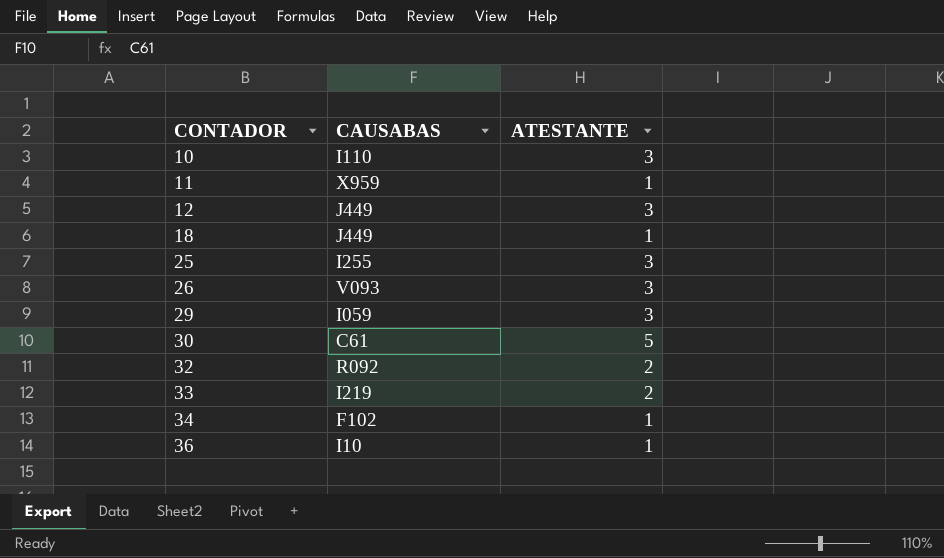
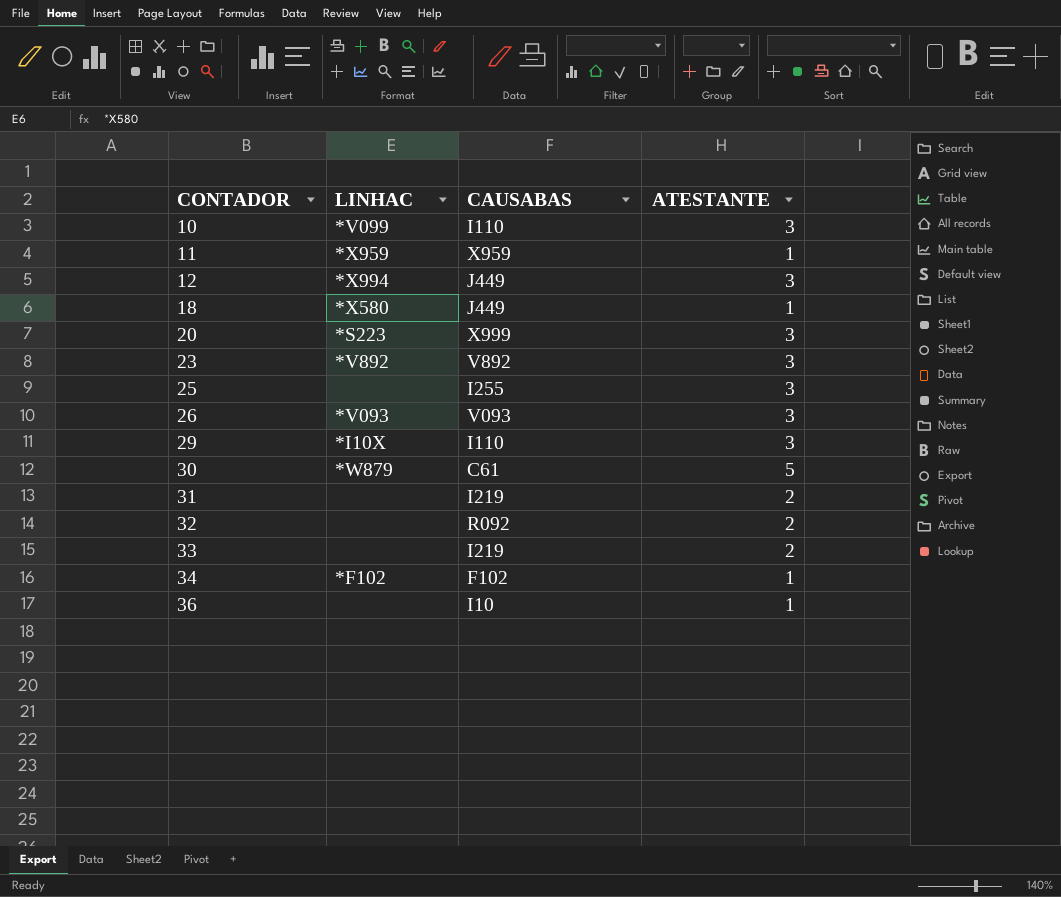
column LINHAC | position: none -> 2
row 20: none -> *S223 | X999 | 3
row 23: none -> *V892 | V892 | 3
29 | CAUSABAS: I059 -> I110
row 31: none -> none | I219 | 2

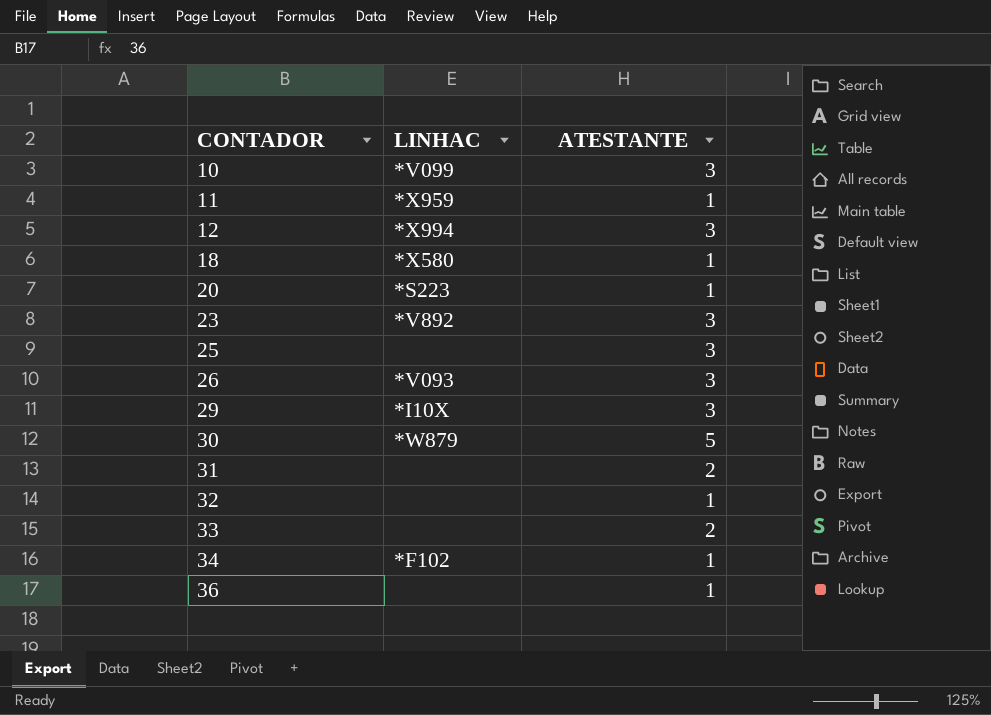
column CAUSABAS | position: 3 -> none
20 | ATESTANTE: 3 -> 1
32 | ATESTANTE: 2 -> 1

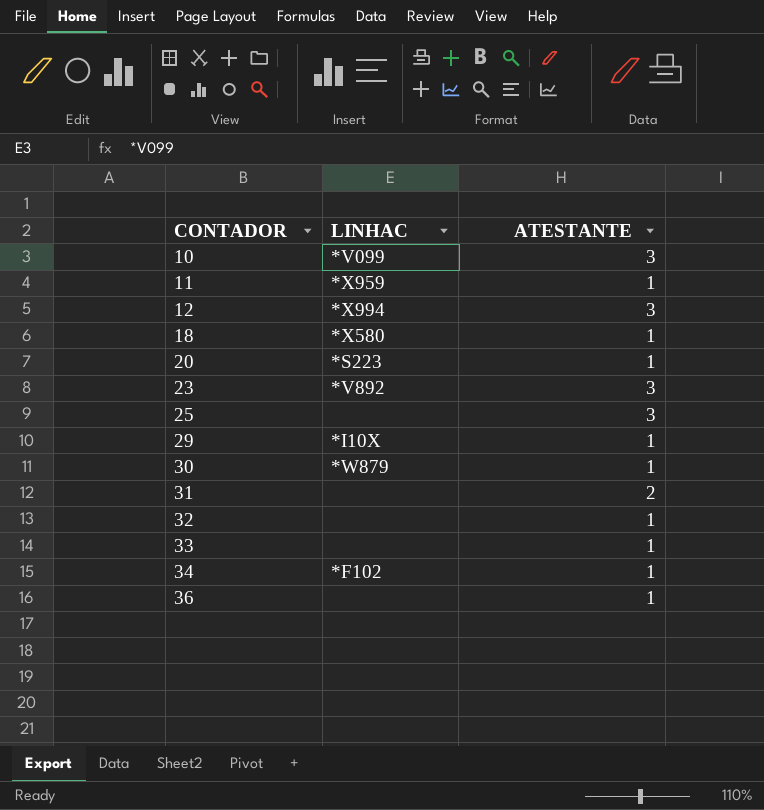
row 26: *V093 | 3 -> none
29 | ATESTANTE: 3 -> 1
30 | ATESTANTE: 5 -> 1
33 | ATESTANTE: 2 -> 1

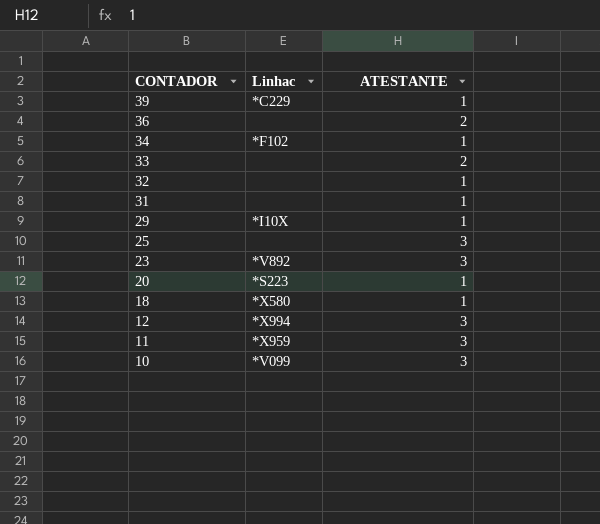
row order: CONTADOR ascending -> CONTADOR descending
column name: LINHAC -> Linhac
row 30: *W879 | 1 -> none
row 39: none -> *C229 | 1
36 | ATESTANTE: 1 -> 2
33 | ATESTANTE: 1 -> 2
31 | ATESTANTE: 2 -> 1
11 | ATESTANTE: 1 -> 3

